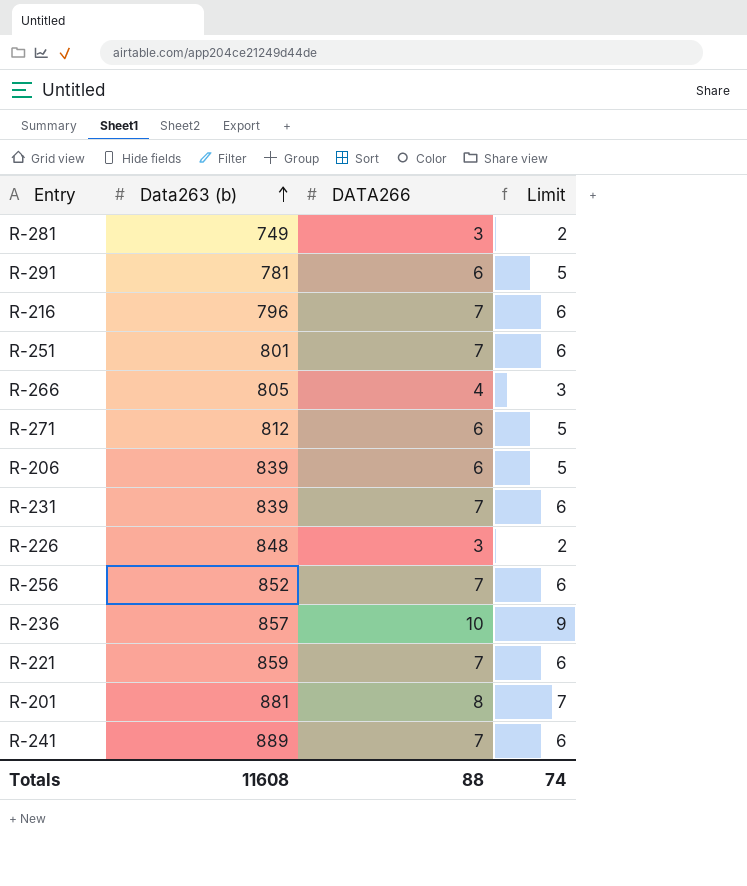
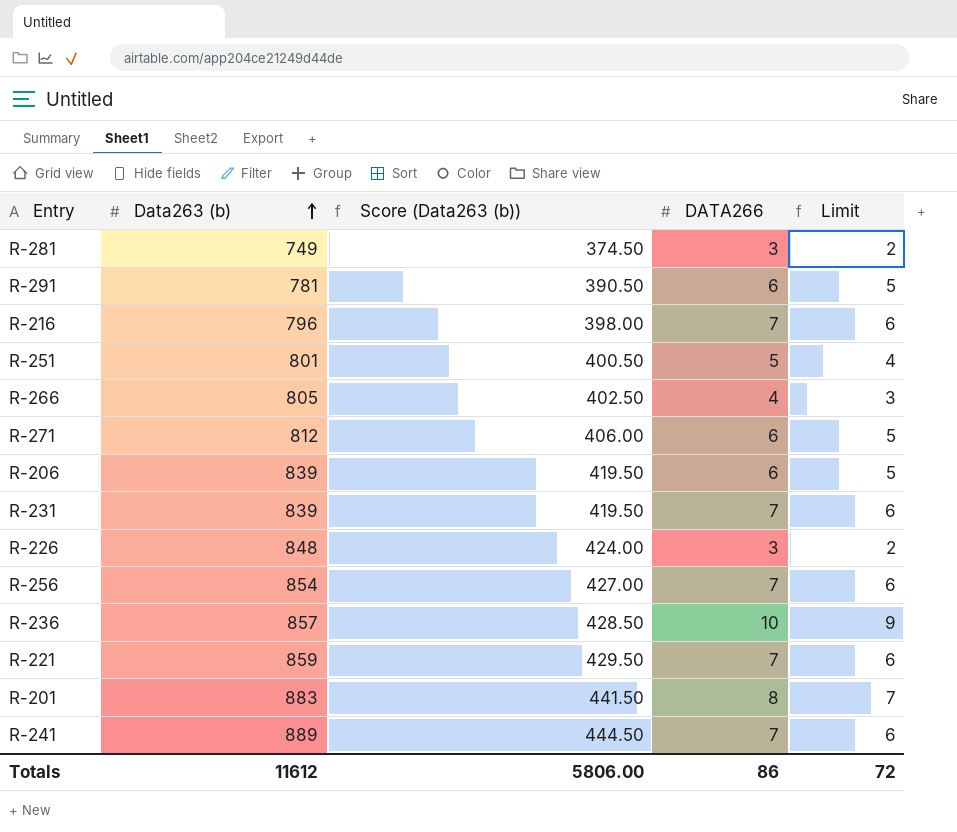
column Score (Data263 (b)) | formula: none -> [Data263 (b)] * 0.5
R-251 | DATA266: 7 -> 5
R-251 | Limit: 6 -> 4
R-256 | Data263 (b): 852 -> 854
R-201 | Data263 (b): 881 -> 883
Totals | Data263 (b): 11608 -> 11612
Totals | DATA266: 88 -> 86
Totals | Limit: 74 -> 72

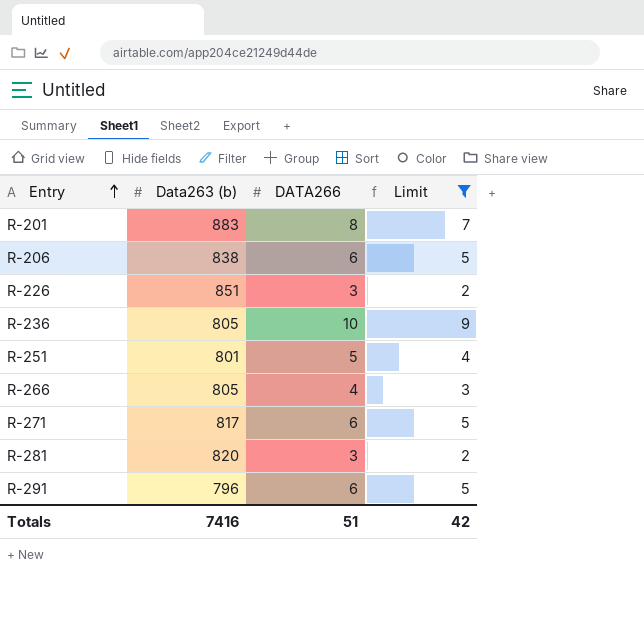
filter: none -> Limit != 6
row order: Data263 (b) ascending -> Entry ascending
column Score (Data263 (b)) | formula: [Data263 (b)] * 0.5 -> none
R-206 | Data263 (b): 839 -> 838
R-226 | Data263 (b): 848 -> 851
R-236 | Data263 (b): 857 -> 805
R-271 | Data263 (b): 812 -> 817
R-281 | Data263 (b): 749 -> 820
R-291 | Data263 (b): 781 -> 796
Totals | Data263 (b): 11612 -> 7416
Totals | DATA266: 86 -> 51
Totals | Limit: 72 -> 42

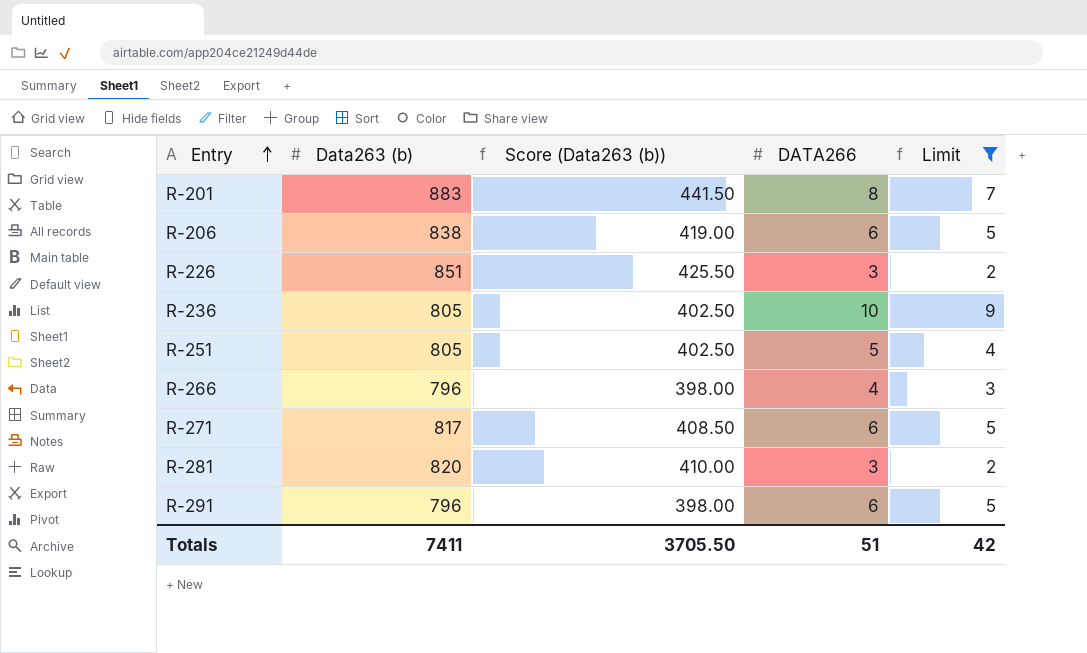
column Score (Data263 (b)) | formula: none -> [Data263 (b)] * 0.5
R-251 | Data263 (b): 801 -> 805
R-266 | Data263 (b): 805 -> 796
Totals | Data263 (b): 7416 -> 7411

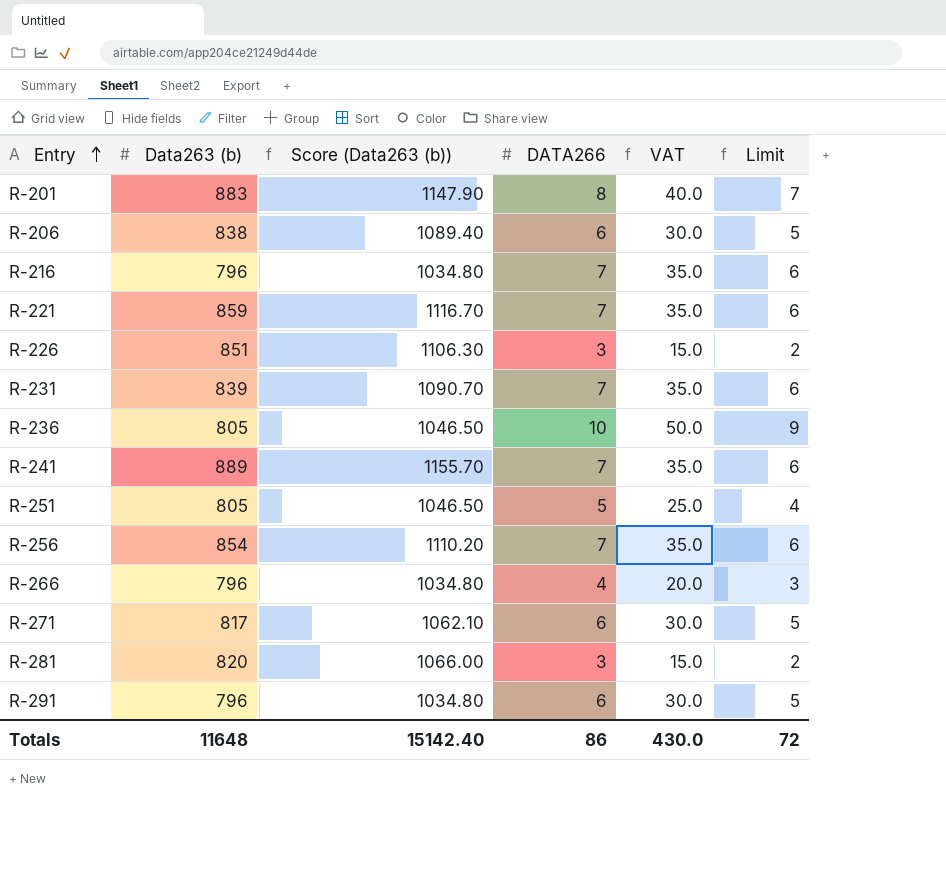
filter: Limit != 6 -> none
column Score (Data263 (b)) | formula: [Data263 (b)] * 0.5 -> [Data263 (b)] * 1.3
column VAT | formula: none -> [DATA266] * 5
Totals | Data263 (b): 7411 -> 11648
Totals | Score (Data263 (b)): 3705.50 -> 15142.40
Totals | DATA266: 51 -> 86
Totals | Limit: 42 -> 72

